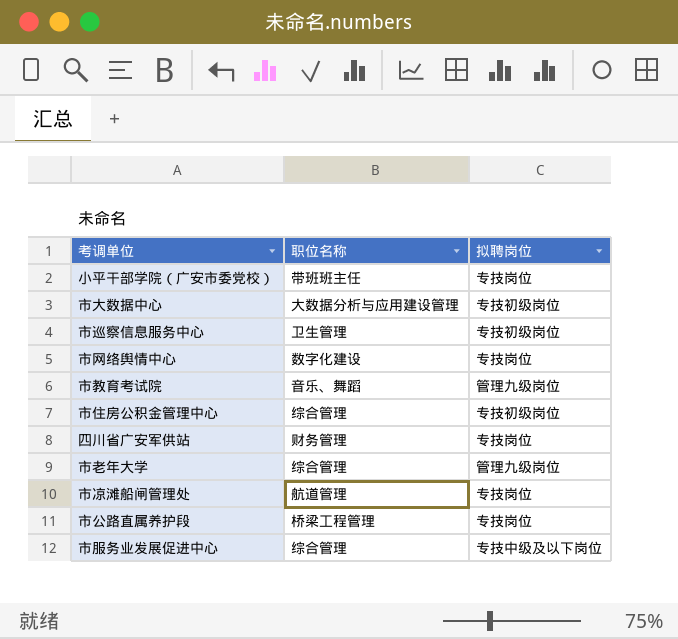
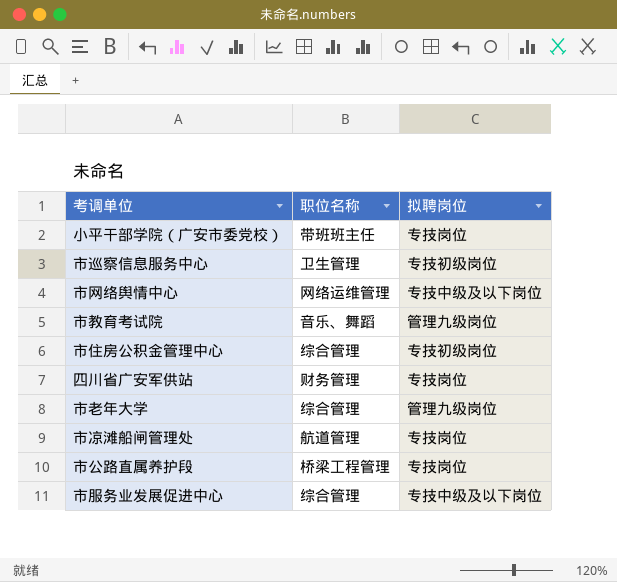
row 市大数据中心: 大数据分析与应用建设管理 | 专技初级岗位 -> none
市网络舆情中心 | 职位名称: 数字化建设 -> 网络运维管理
市网络舆情中心 | 拟聘岗位: 专技岗位 -> 专技中级及以下岗位

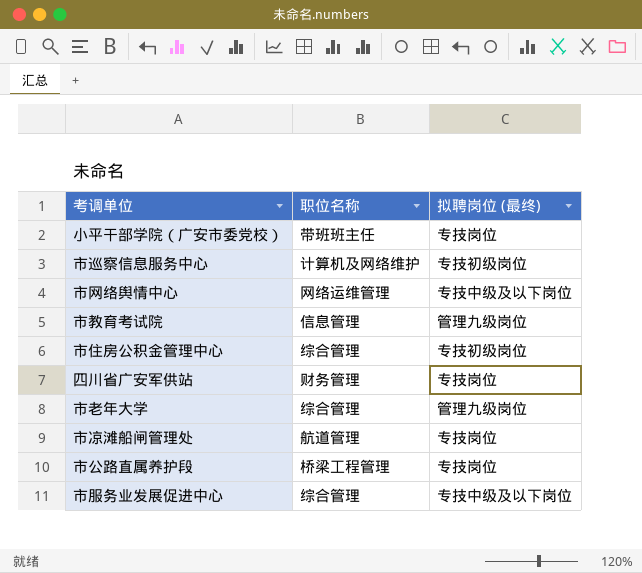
column name: 拟聘岗位 -> 拟聘岗位 (最终)
市巡察信息服务中心 | 职位名称: 卫生管理 -> 计算机及网络维护
市教育考试院 | 职位名称: 音乐、舞蹈 -> 信息管理

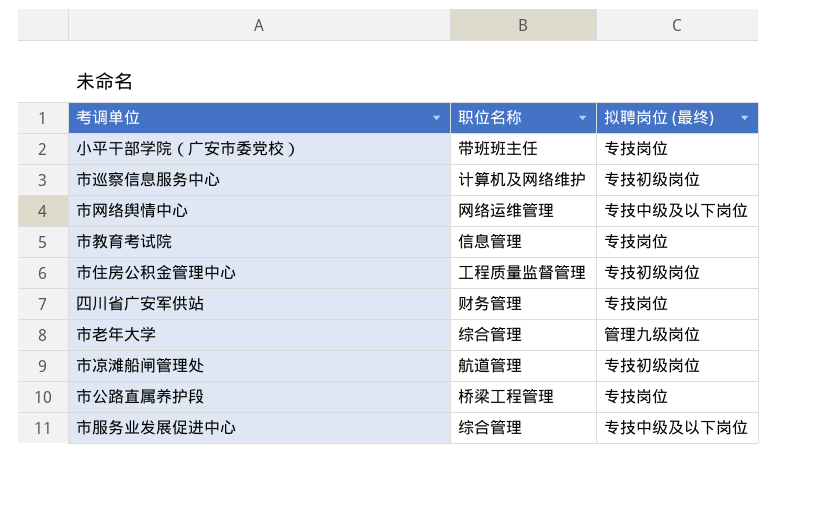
市教育考试院 | 拟聘岗位 (最终): 管理九级岗位 -> 专技岗位
市住房公积金管理中心 | 职位名称: 综合管理 -> 工程质量监督管理
市凉滩船闸管理处 | 拟聘岗位 (最终): 专技岗位 -> 专技初级岗位

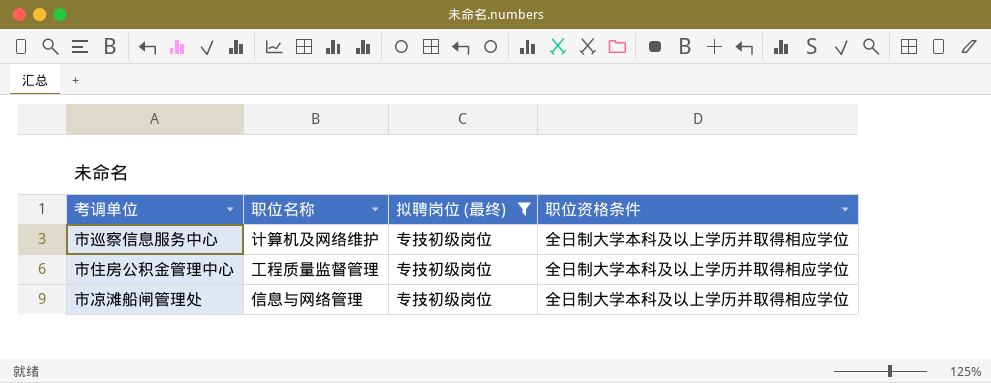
filter: none -> 拟聘岗位 (最终) = 专技初级岗位
column 职位资格条件 | position: none -> 4
市凉滩船闸管理处 | 职位名称: 航道管理 -> 信息与网络管理

